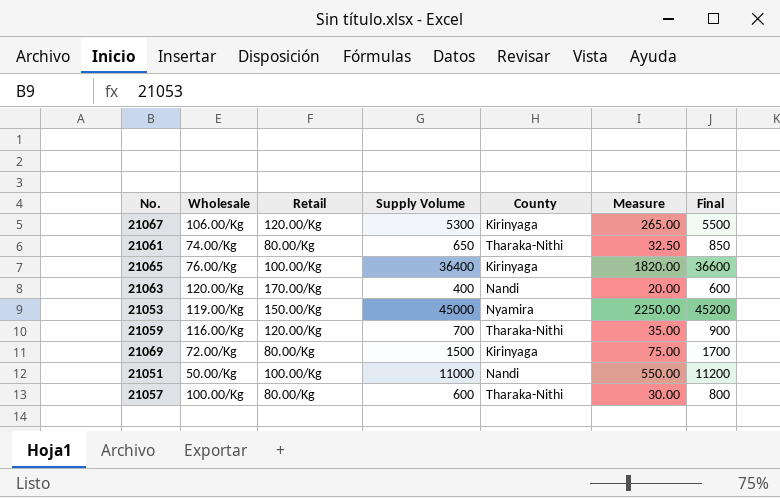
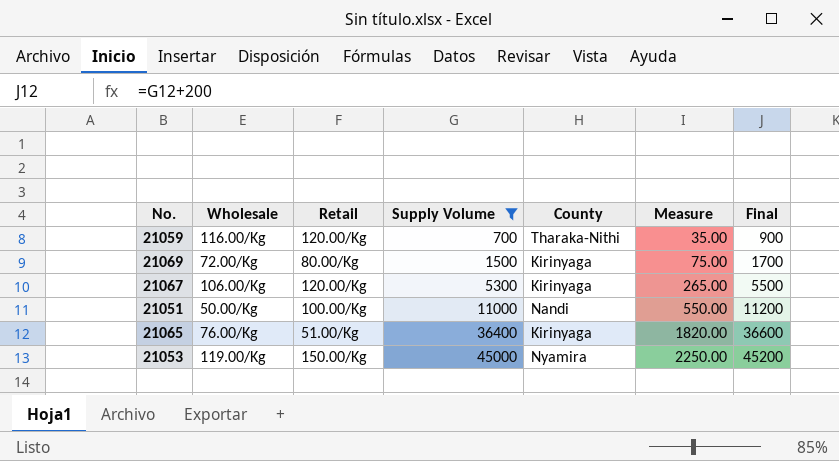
filter: none -> Supply Volume >= 700
row order: none -> Supply Volume ascending
21065 | Retail: 100.00/Kg -> 51.00/Kg

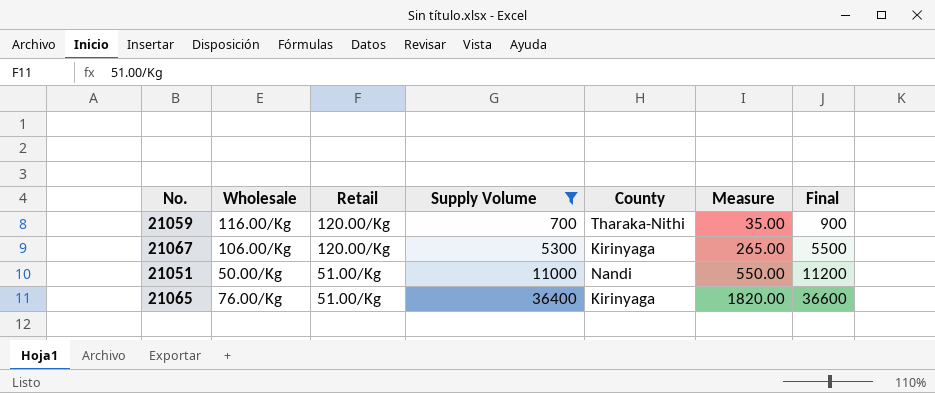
row 21069: 72.00/Kg | 80.00/Kg | 1500 | Kirinyaga | 75.00 | 1700 -> none
row 21053: 119.00/Kg | 150.00/Kg | 45000 | Nyamira | 2250.00 | 45200 -> none
21051 | Retail: 100.00/Kg -> 51.00/Kg

